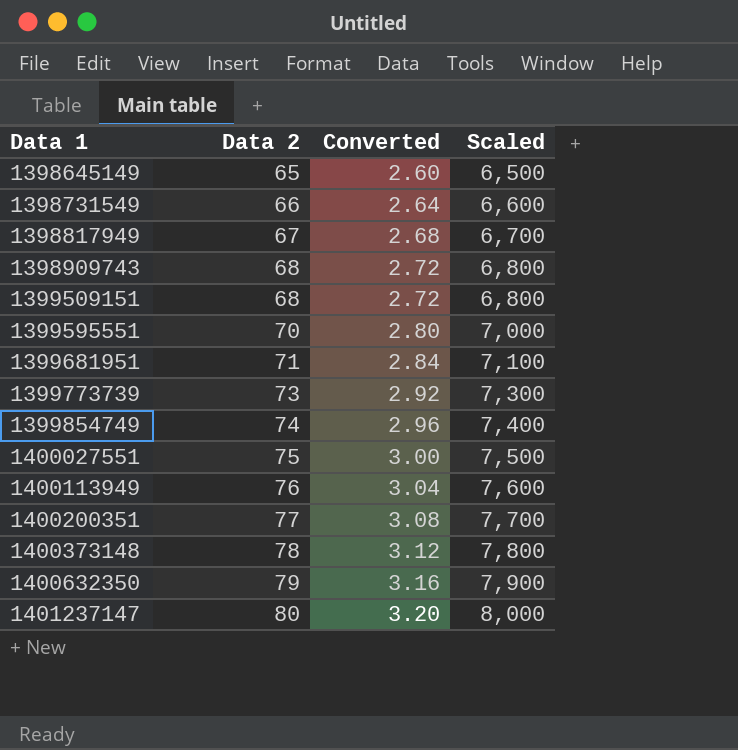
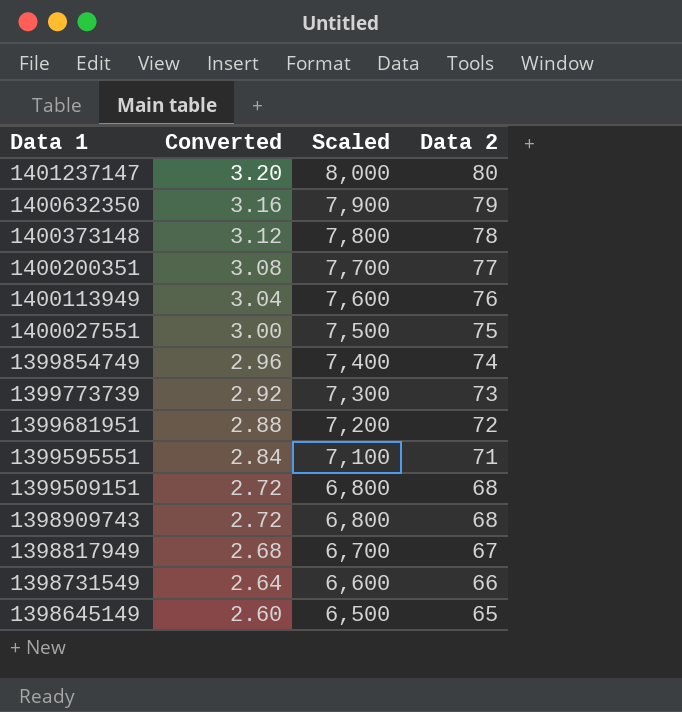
row order: Data 1 ascending -> Data 1 descending
column Data 2 | position: 2 -> 4
1399681951 | Converted: 2.84 -> 2.88
1399681951 | Scaled: 7,100 -> 7,200
1399681951 | Data 2: 71 -> 72
1399595551 | Converted: 2.80 -> 2.84
1399595551 | Scaled: 7,000 -> 7,100
1399595551 | Data 2: 70 -> 71

